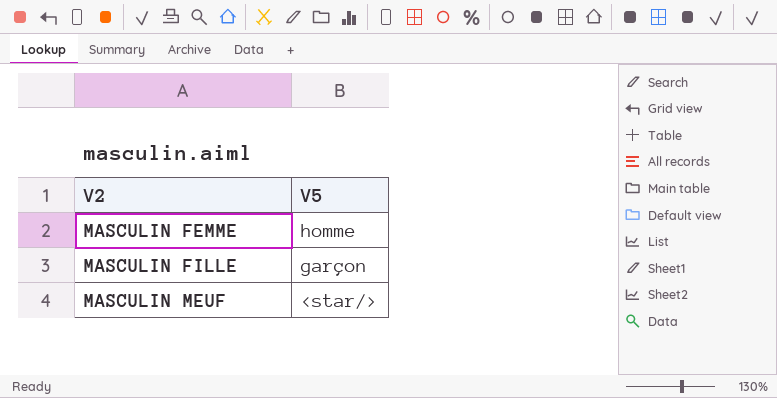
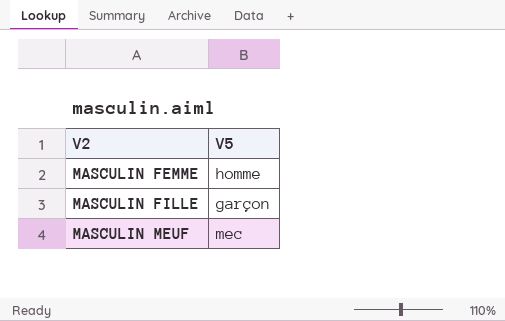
MASCULIN MEUF | V5: <star/> -> mec

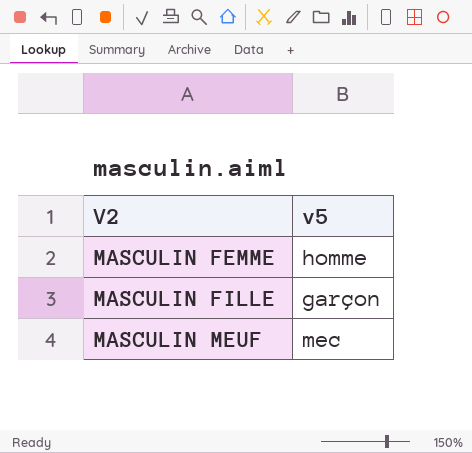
column name: V5 -> v5

